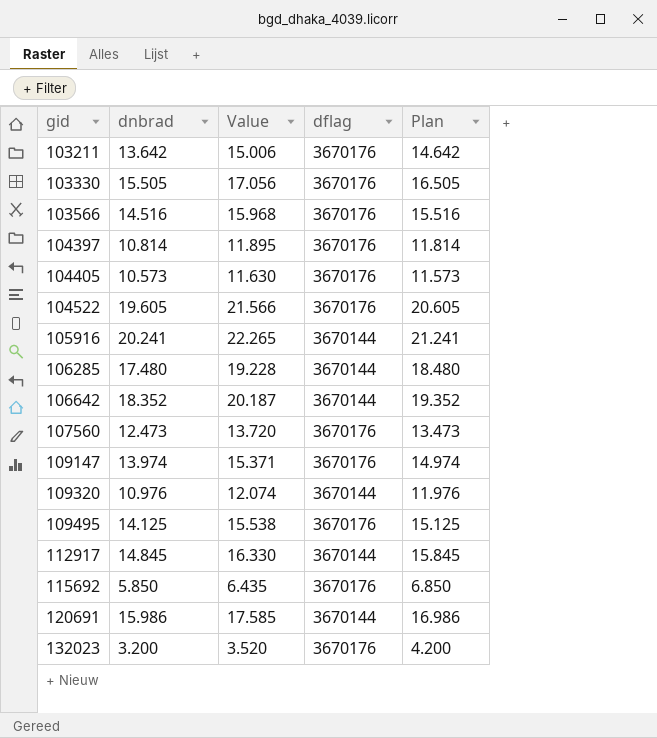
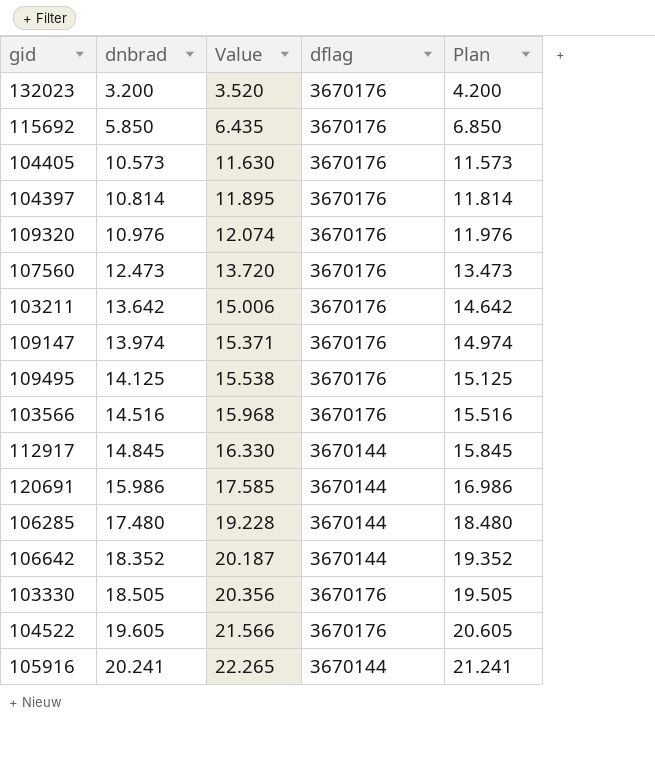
row order: gid ascending -> dnbrad ascending
109320 | dflag: 3670144 -> 3670176
103330 | dnbrad: 15.505 -> 18.505
103330 | Value: 17.056 -> 20.356
103330 | Plan: 16.505 -> 19.505

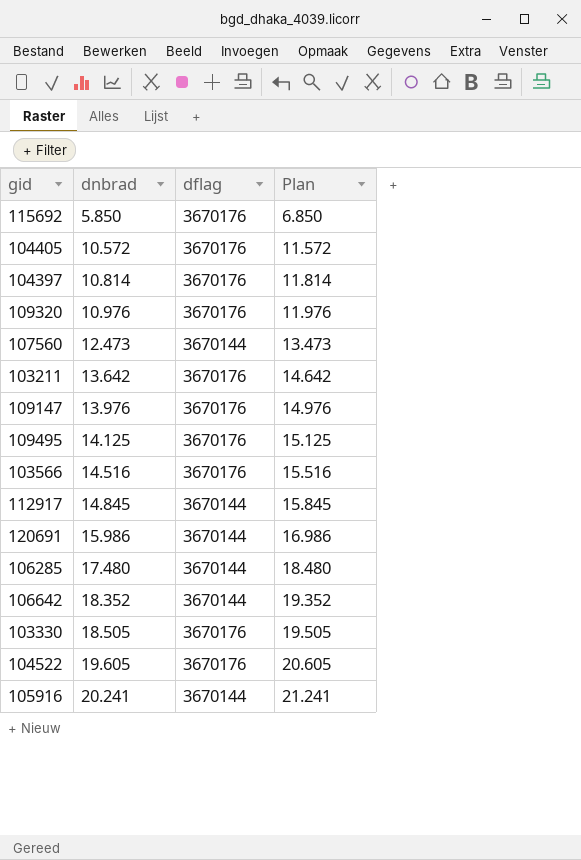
column Value | formula: [dnbrad] * 1.1 -> none
row 132023: 3.200 | 3.520 | 3670176 | 4.200 -> none
104405 | dnbrad: 10.573 -> 10.572
104405 | Plan: 11.573 -> 11.572
107560 | dflag: 3670176 -> 3670144
109147 | dnbrad: 13.974 -> 13.976
109147 | Plan: 14.974 -> 14.976

